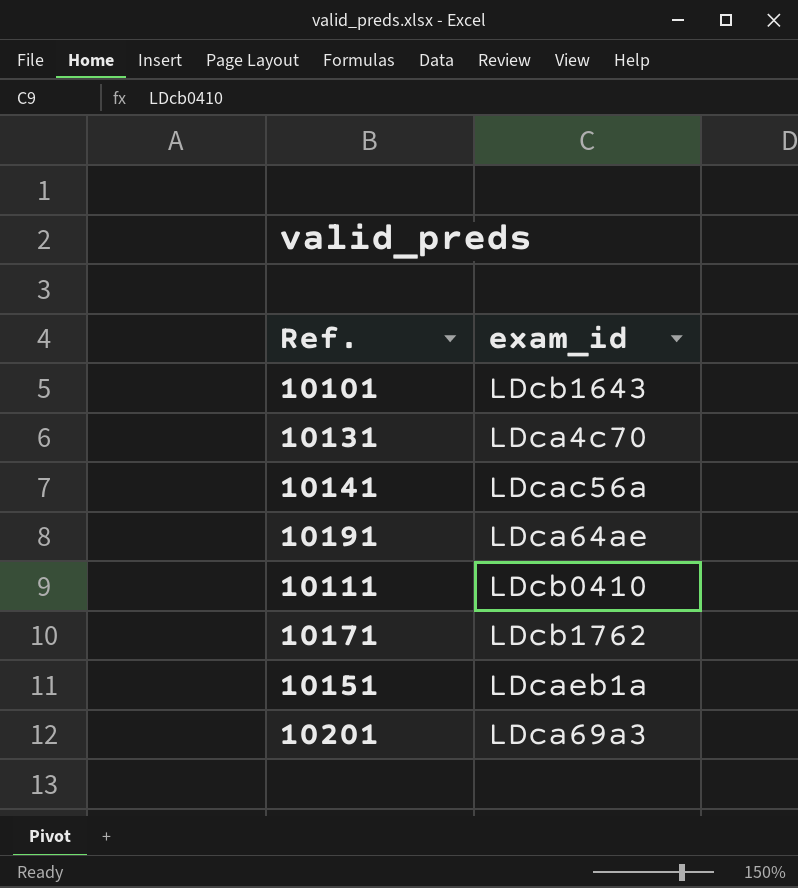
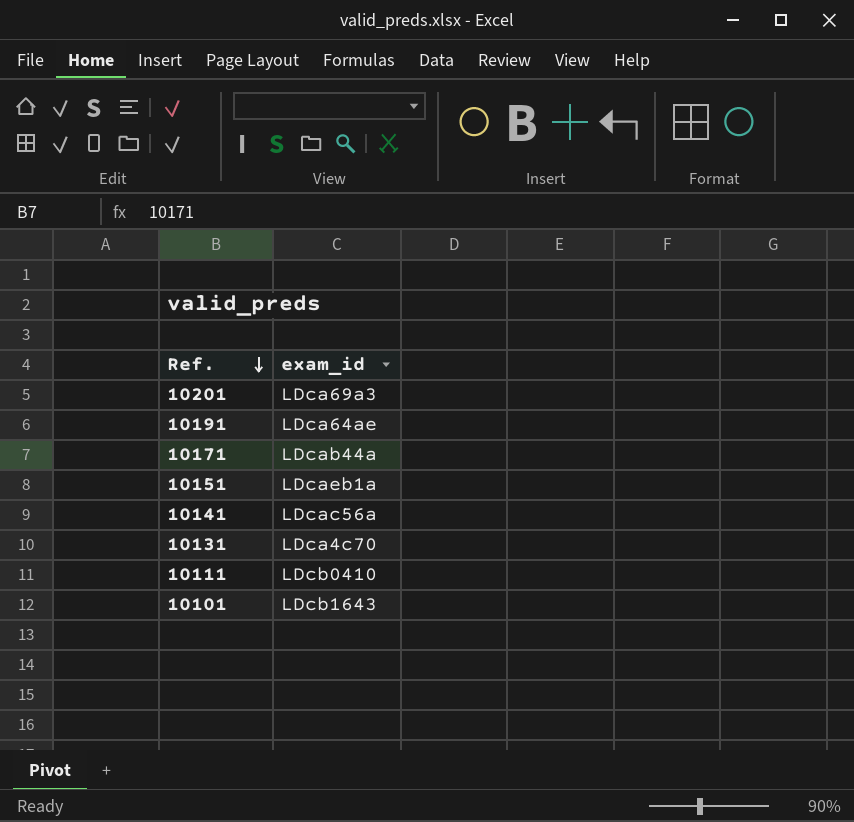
row order: none -> Ref. descending
10171 | exam_id: LDcb1762 -> LDcab44a

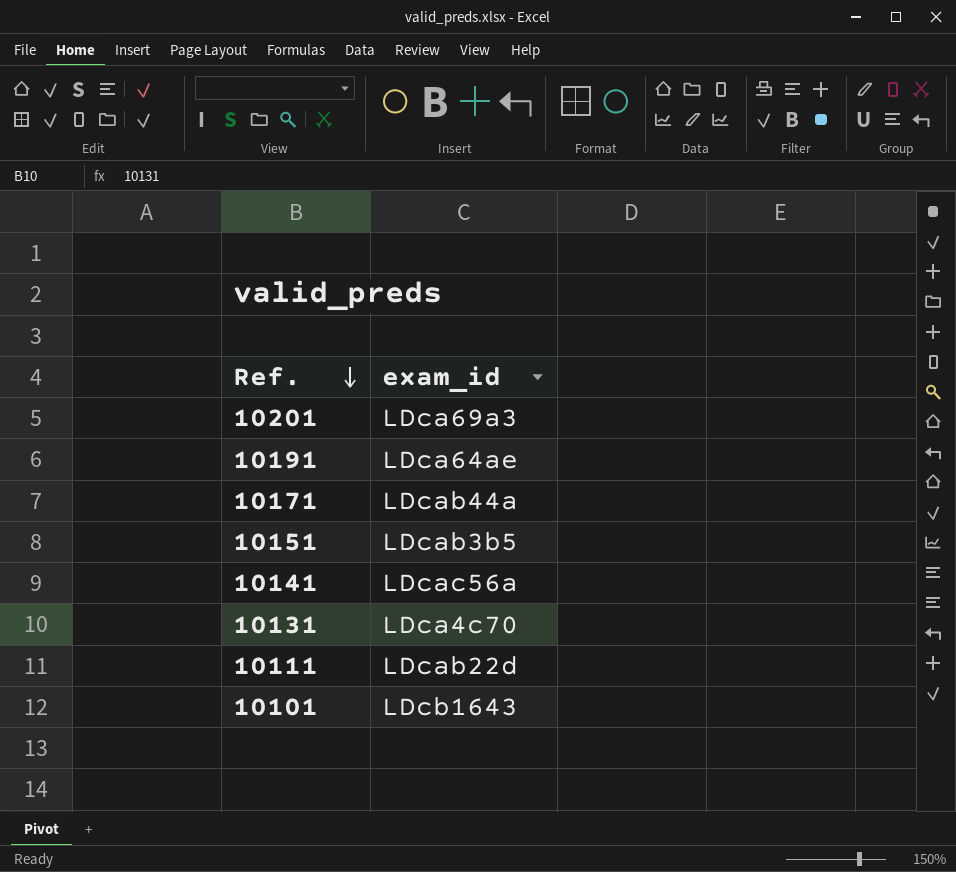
10151 | exam_id: LDcaeb1a -> LDcab3b5
10111 | exam_id: LDcb0410 -> LDcab22d

